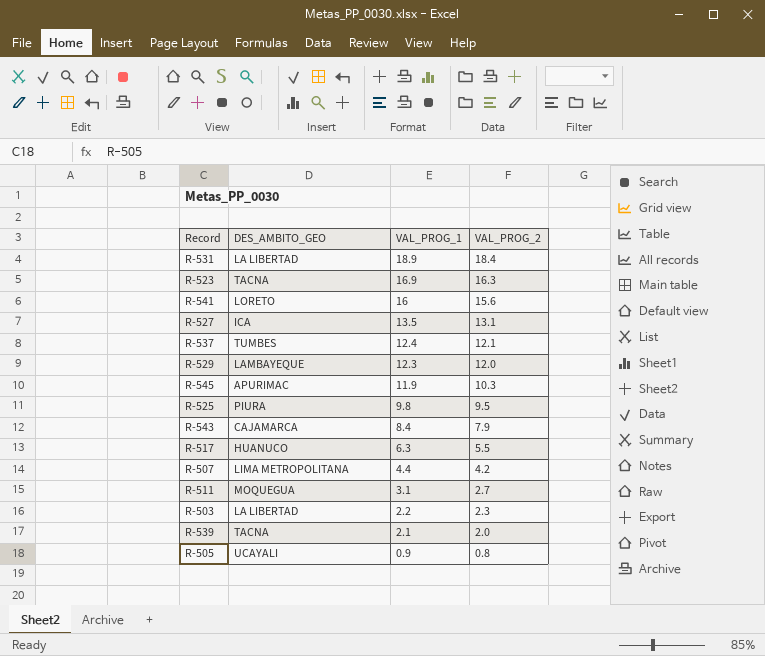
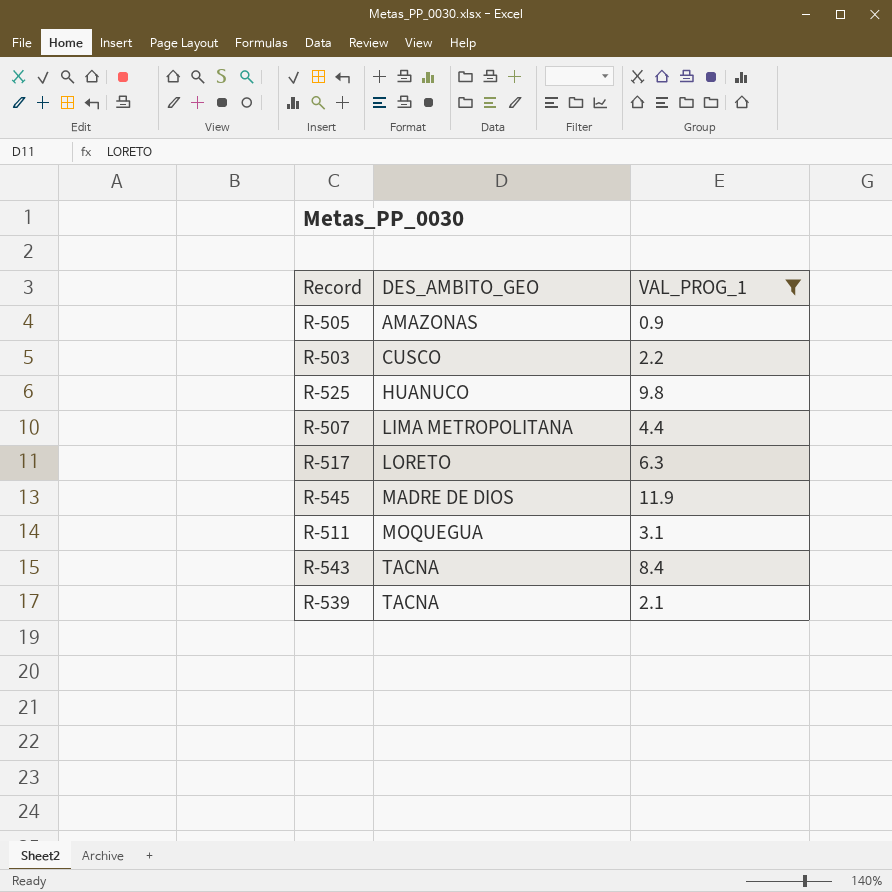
filter: none -> VAL_PROG_1 <= 11.9
row order: VAL_PROG_1 descending -> DES_AMBITO_GEO ascending
column VAL_PROG_2 | position: 4 -> none
R-505 | DES_AMBITO_GEO: UCAYALI -> AMAZONAS
R-503 | DES_AMBITO_GEO: LA LIBERTAD -> CUSCO
R-525 | DES_AMBITO_GEO: PIURA -> HUANUCO
R-517 | DES_AMBITO_GEO: HUANUCO -> LORETO
R-545 | DES_AMBITO_GEO: APURIMAC -> MADRE DE DIOS
R-543 | DES_AMBITO_GEO: CAJAMARCA -> TACNA

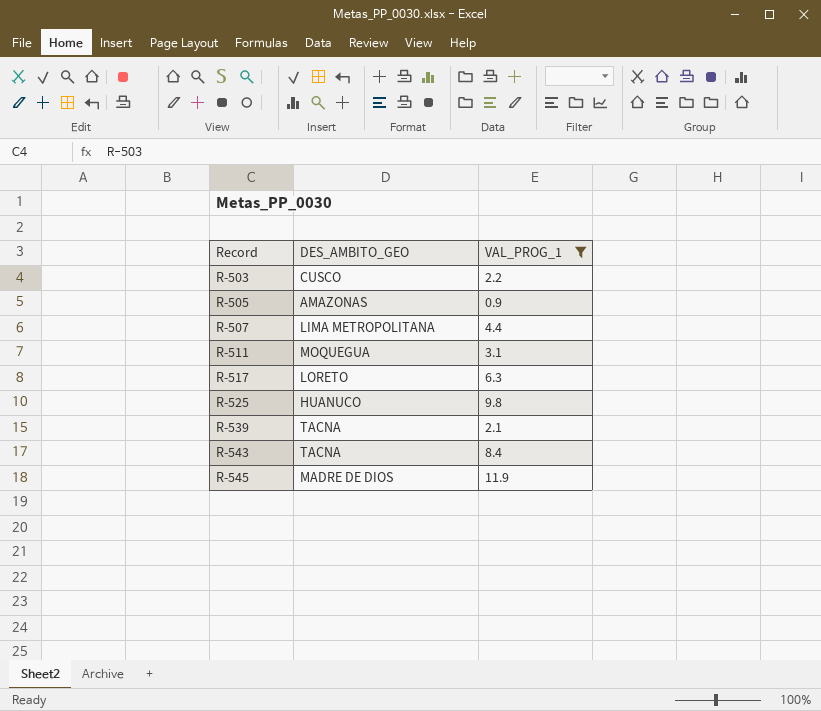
row order: DES_AMBITO_GEO ascending -> Record ascending

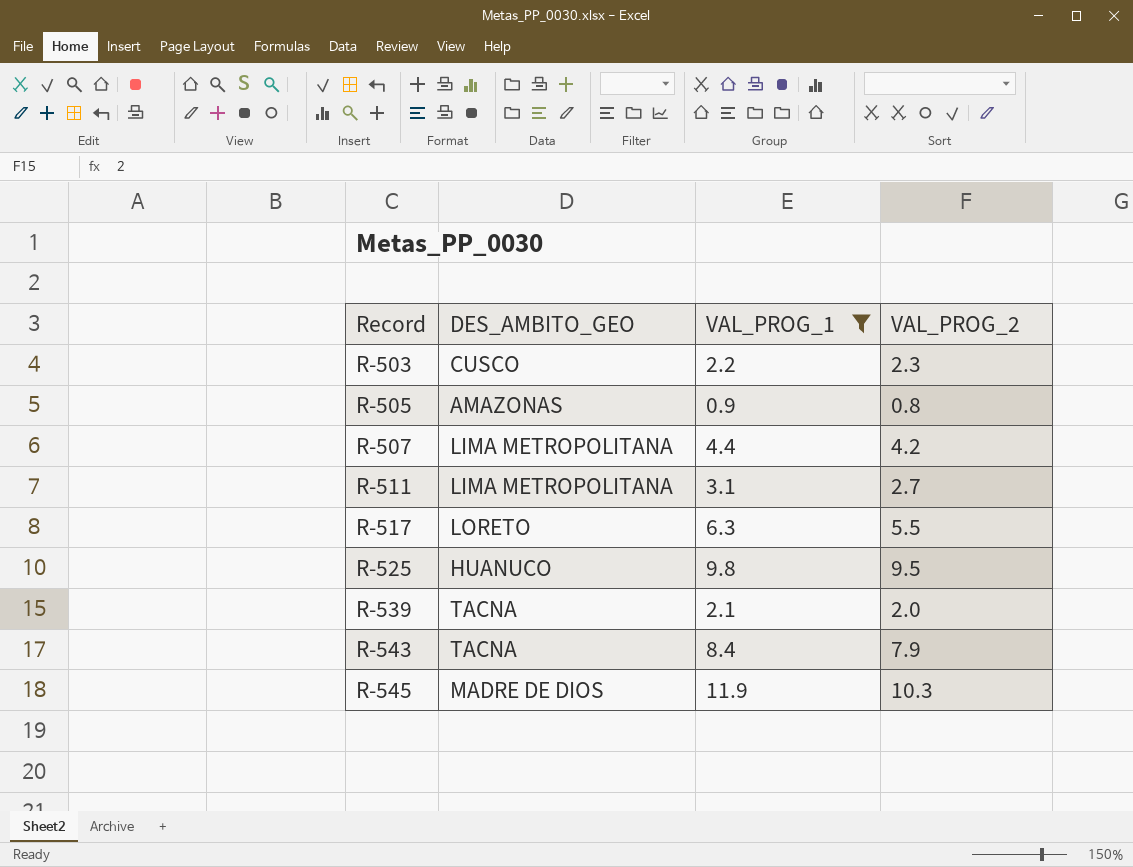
column VAL_PROG_2 | position: none -> 4
R-511 | DES_AMBITO_GEO: MOQUEGUA -> LIMA METROPOLITANA

